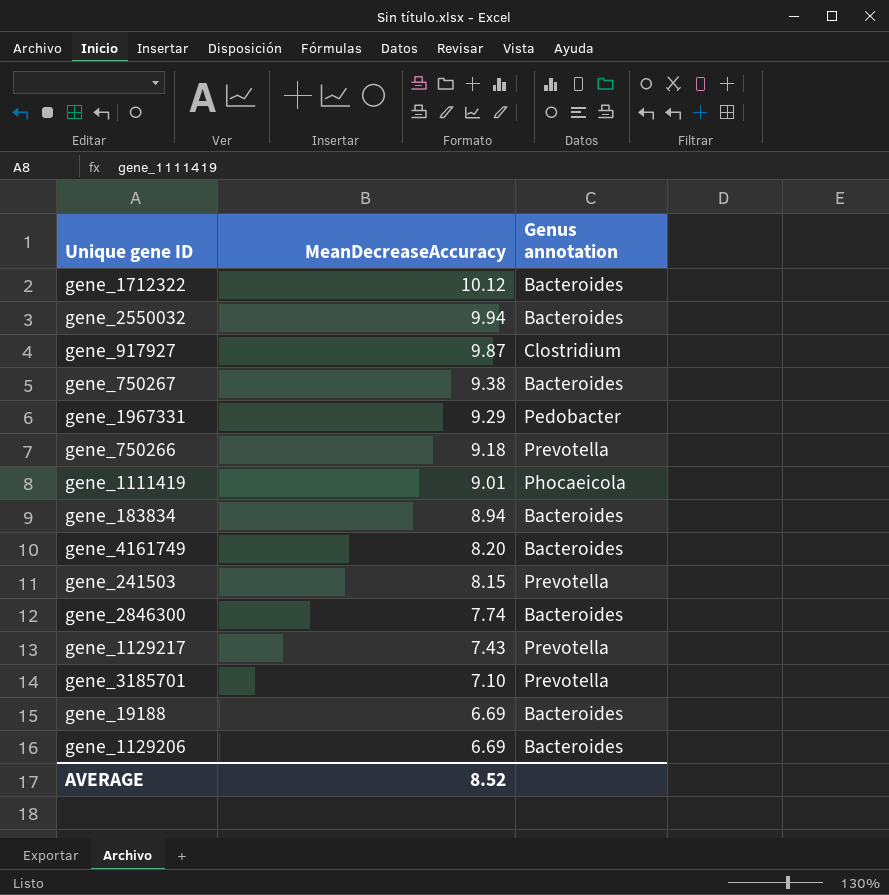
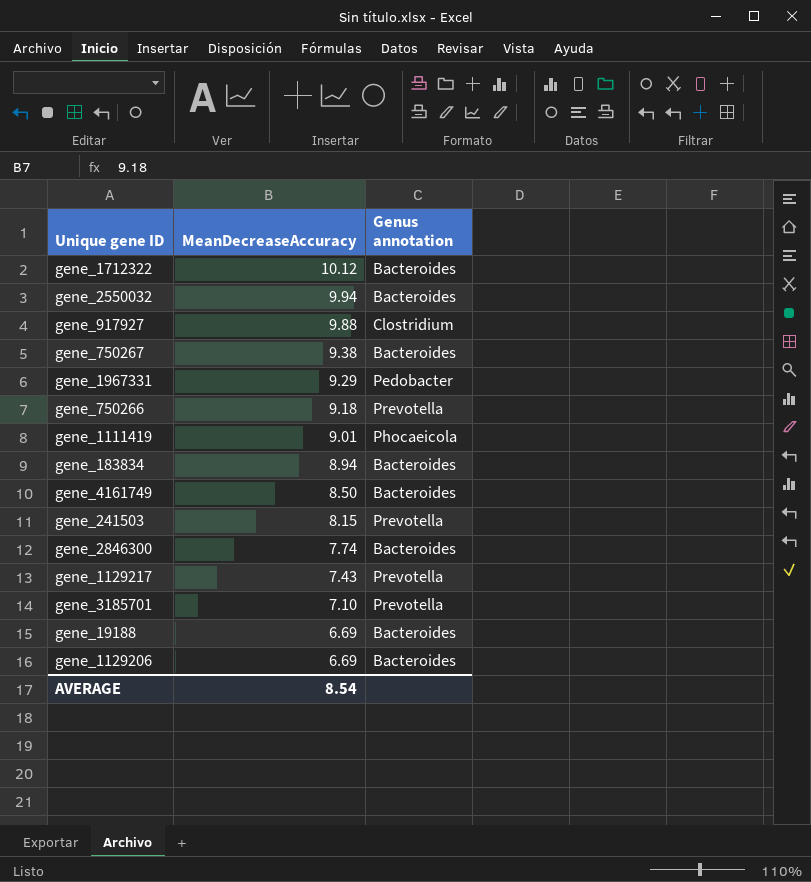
gene_917927 | MeanDecreaseAccuracy: 9.87 -> 9.88
gene_4161749 | MeanDecreaseAccuracy: 8.20 -> 8.50
AVERAGE | MeanDecreaseAccuracy: 8.52 -> 8.54

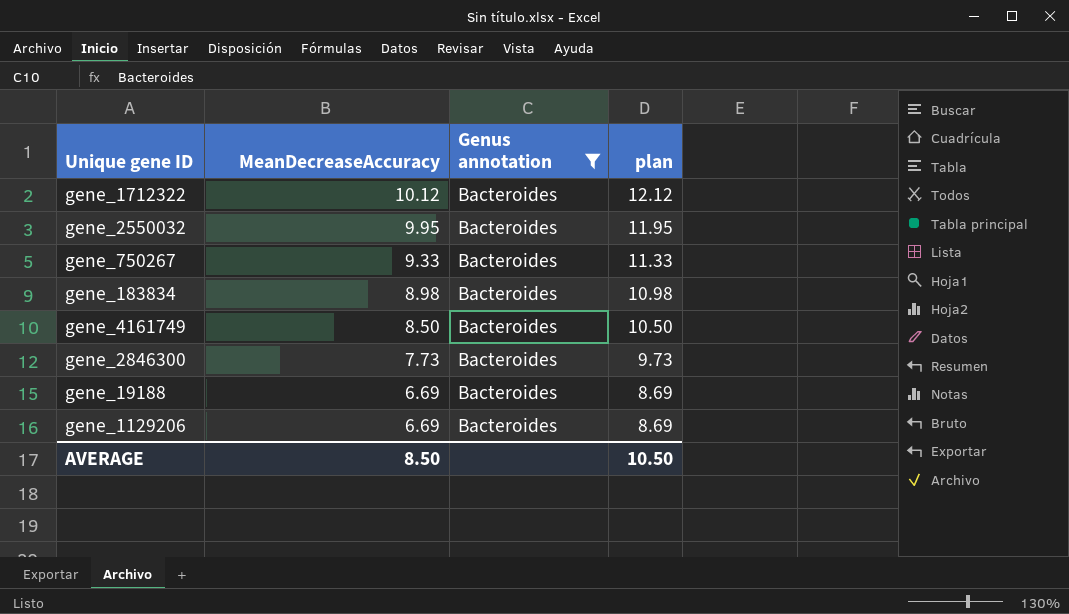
filter: none -> Genus annotation = Bacteroides
column plan | formula: none -> [MeanDecreaseAccuracy] + 2
gene_2550032 | MeanDecreaseAccuracy: 9.94 -> 9.95
gene_750267 | MeanDecreaseAccuracy: 9.38 -> 9.33
gene_183834 | MeanDecreaseAccuracy: 8.94 -> 8.98
gene_2846300 | MeanDecreaseAccuracy: 7.74 -> 7.73
AVERAGE | MeanDecreaseAccuracy: 8.54 -> 8.50

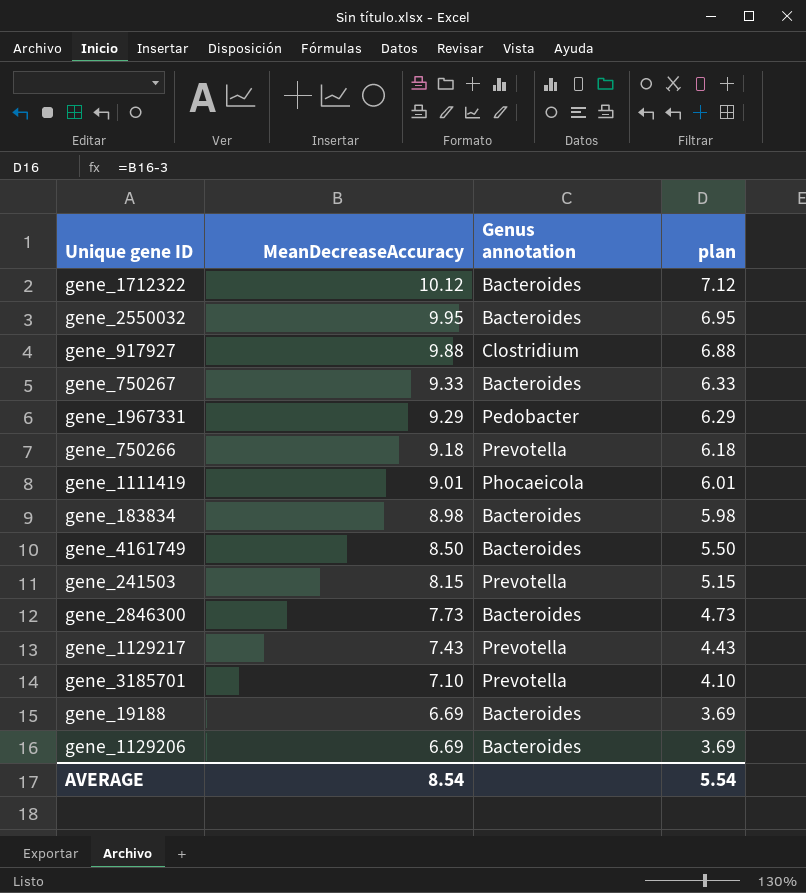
filter: Genus annotation = Bacteroides -> none
column plan | formula: [MeanDecreaseAccuracy] + 2 -> [MeanDecreaseAccuracy] - 3
AVERAGE | MeanDecreaseAccuracy: 8.50 -> 8.54
AVERAGE | plan: 10.50 -> 5.54

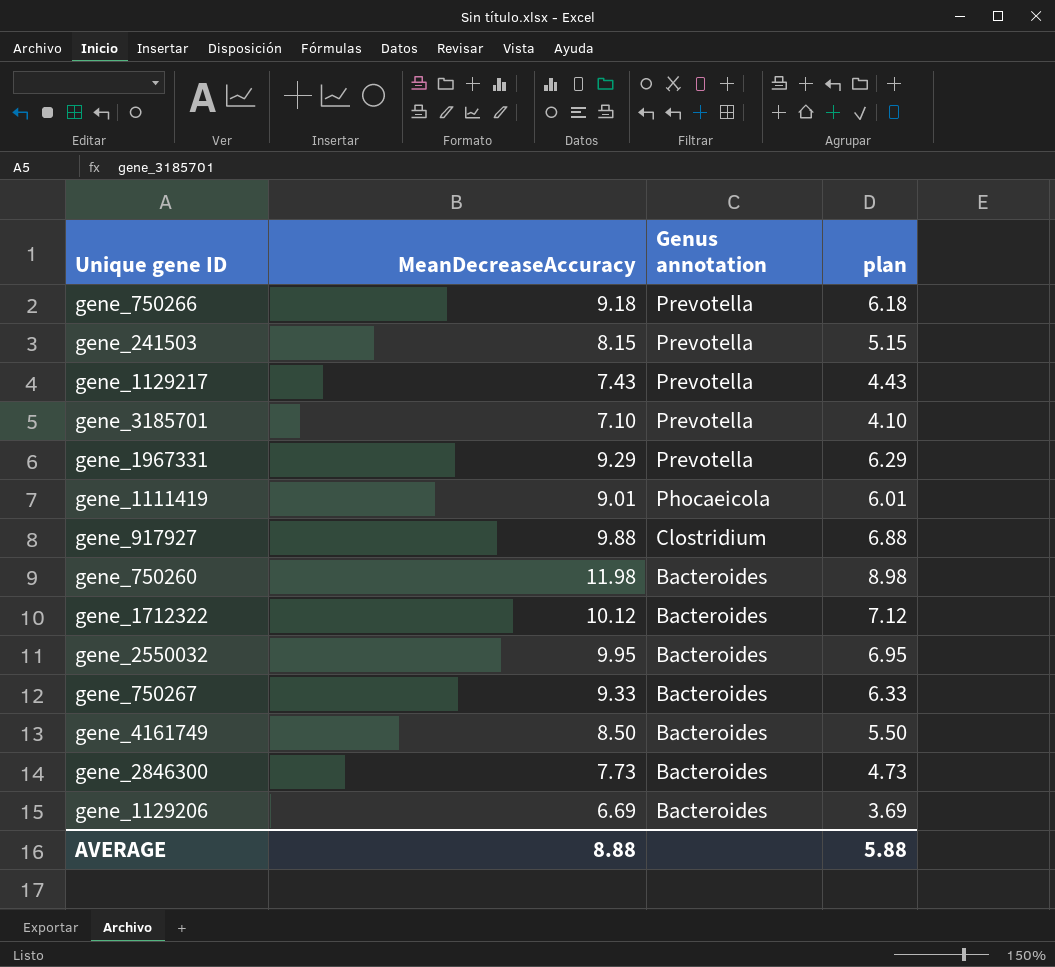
row order: MeanDecreaseAccuracy descending -> Genus annotation descending
row gene_183834: 8.98 | Bacteroides | 5.98 -> none
row gene_19188: 6.69 | Bacteroides | 3.69 -> none
gene_1967331 | Genus annotation: Pedobacter -> Prevotella
row gene_750260: none -> 11.98 | Bacteroides | 8.98
AVERAGE | MeanDecreaseAccuracy: 8.54 -> 8.88
AVERAGE | plan: 5.54 -> 5.88

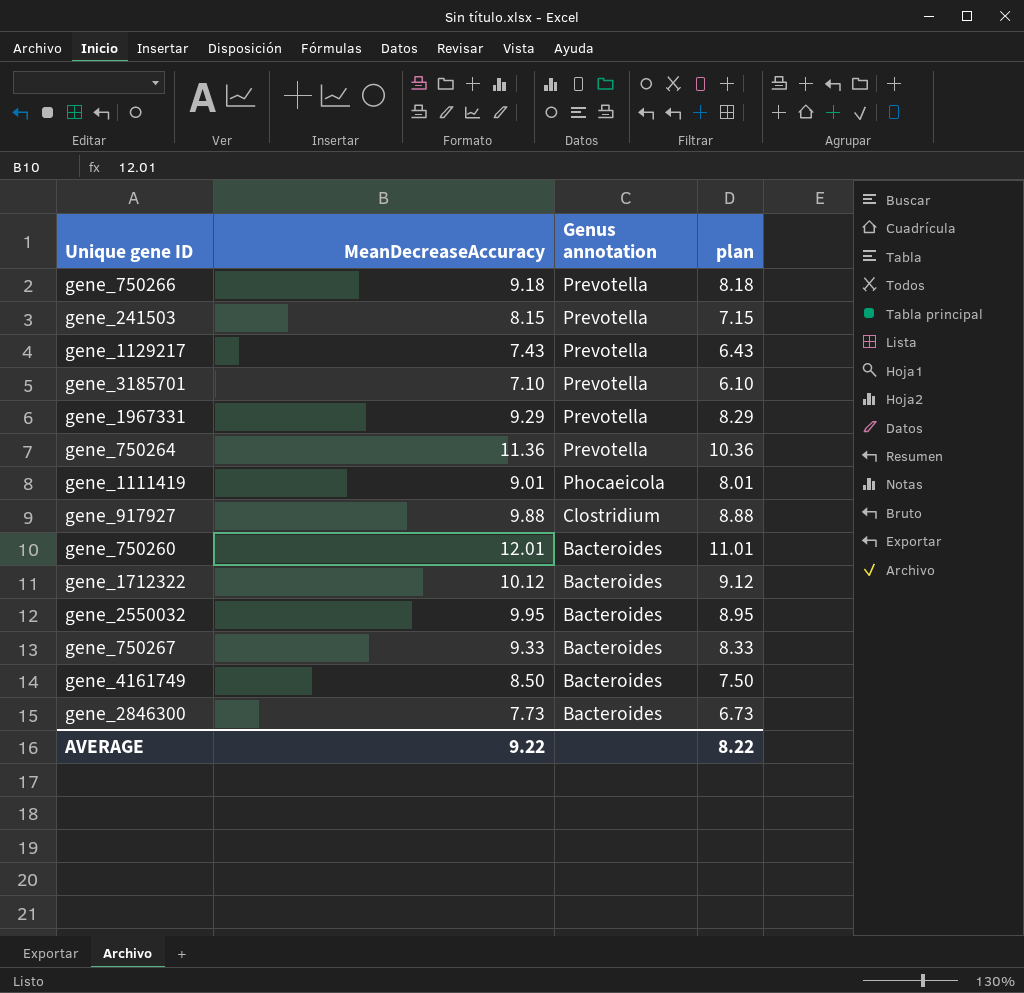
column plan | formula: [MeanDecreaseAccuracy] - 3 -> [MeanDecreaseAccuracy] - 1
row gene_1129206: 6.69 | Bacteroides | 3.69 -> none
row gene_750264: none -> 11.36 | Prevotella | 10.36
gene_750260 | MeanDecreaseAccuracy: 11.98 -> 12.01
AVERAGE | MeanDecreaseAccuracy: 8.88 -> 9.22
AVERAGE | plan: 5.88 -> 8.22

